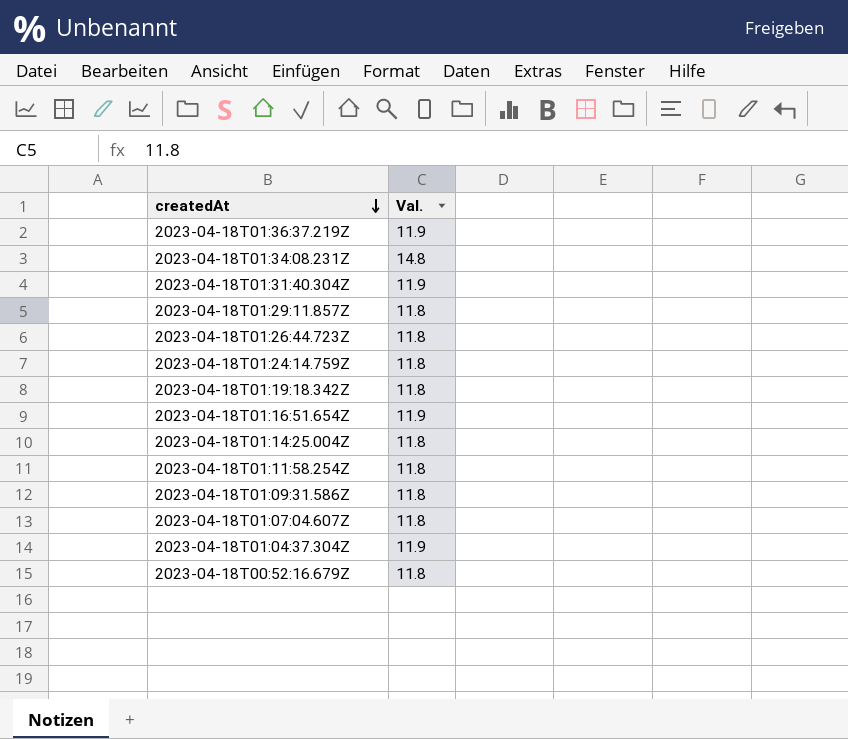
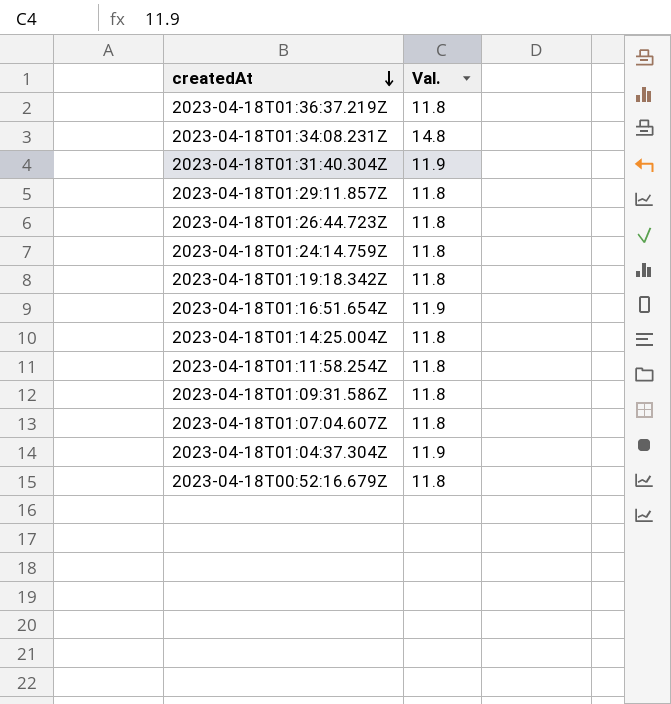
2023-04-18T01:36:37.219Z | Val.: 11.9 -> 11.8

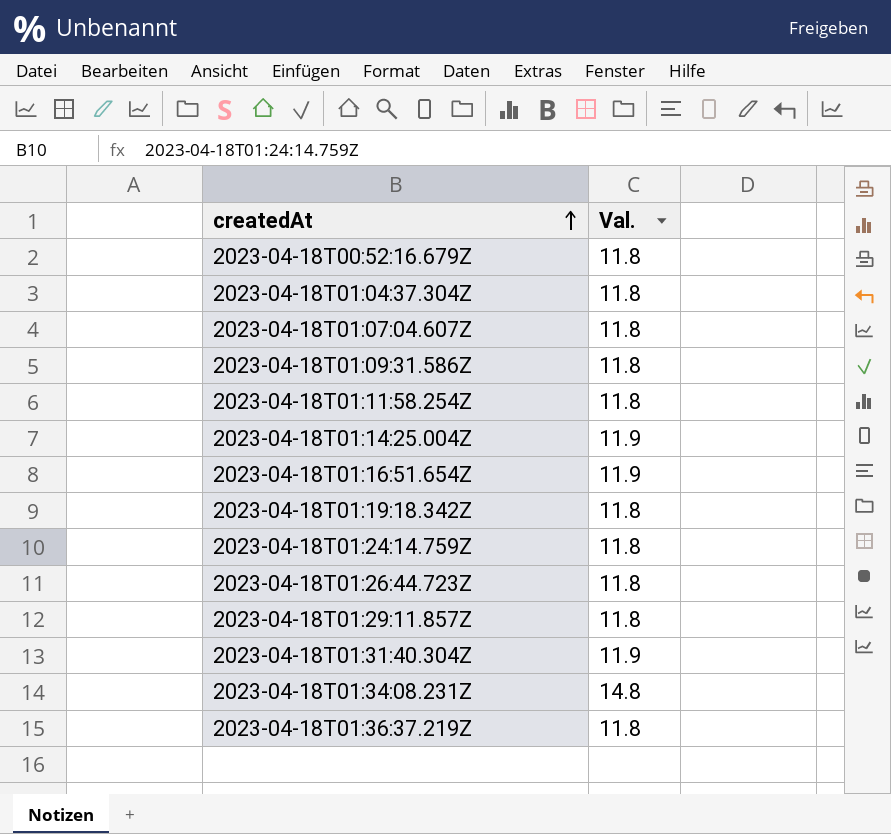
row order: createdAt descending -> createdAt ascending
2023-04-18T01:04:37.304Z | Val.: 11.9 -> 11.8
2023-04-18T01:14:25.004Z | Val.: 11.8 -> 11.9

